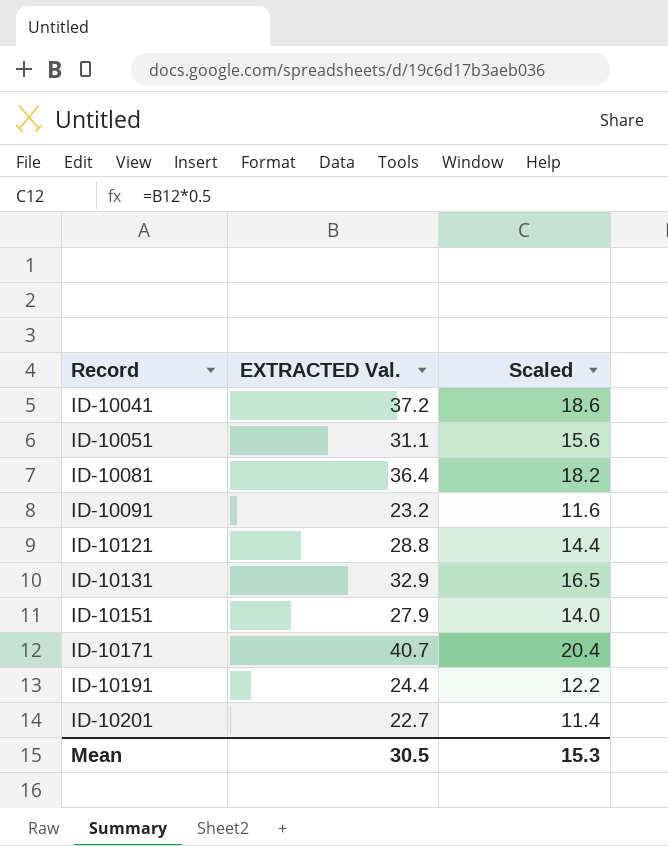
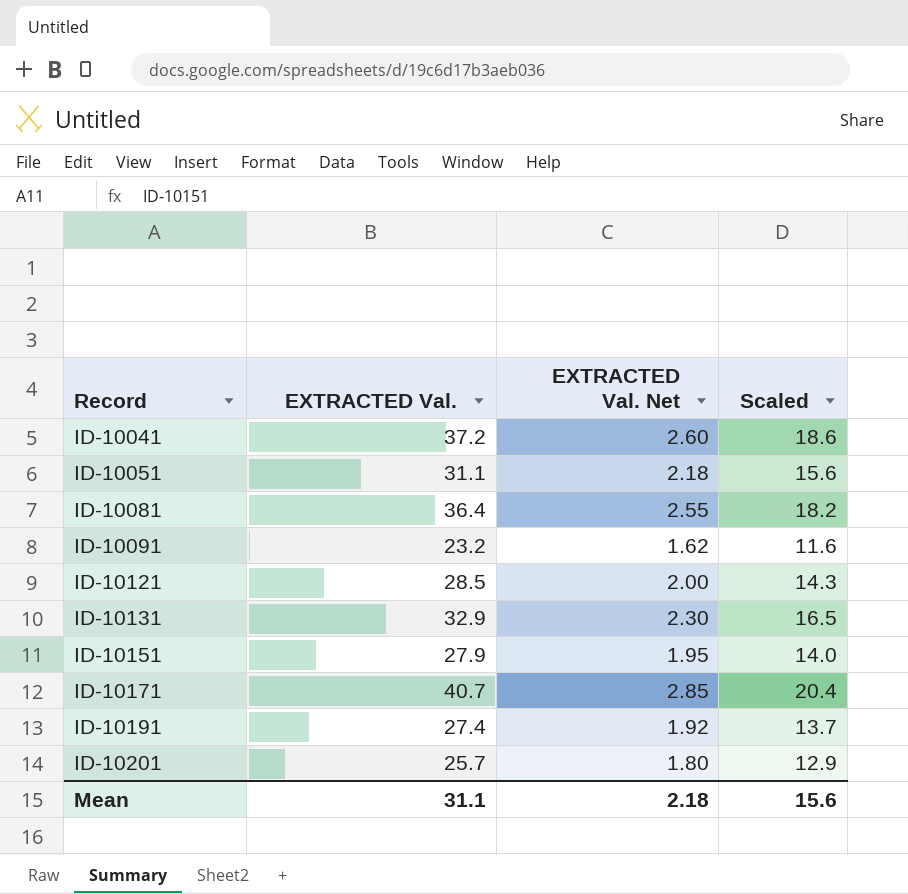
column EXTRACTED Val. Net | formula: none -> [EXTRACTED Val.] * 0.07
ID-10121 | EXTRACTED Val.: 28.8 -> 28.5
ID-10121 | Scaled: 14.4 -> 14.3
ID-10191 | EXTRACTED Val.: 24.4 -> 27.4
ID-10191 | Scaled: 12.2 -> 13.7
ID-10201 | EXTRACTED Val.: 22.7 -> 25.7
ID-10201 | Scaled: 11.4 -> 12.9
Mean | EXTRACTED Val.: 30.5 -> 31.1
Mean | Scaled: 15.3 -> 15.6

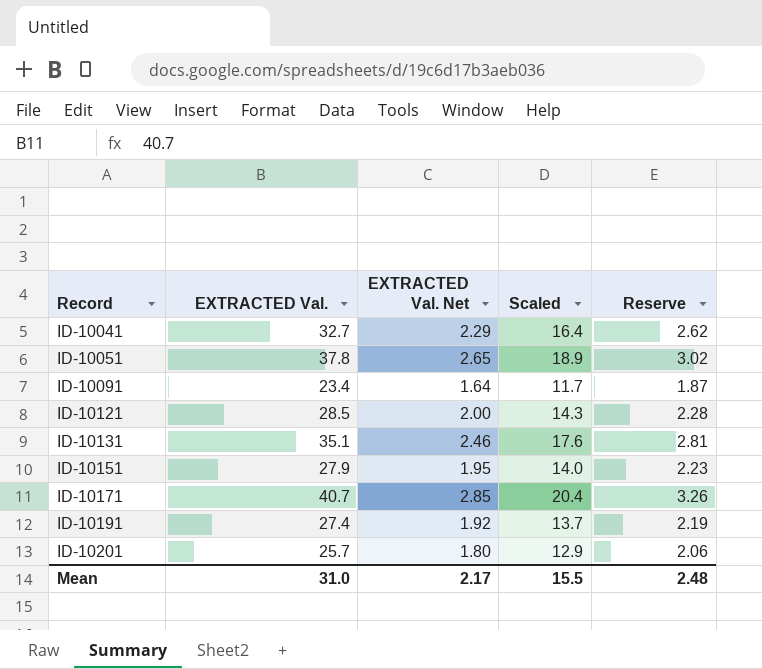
column Reserve | formula: none -> [EXTRACTED Val.] * 0.08
row ID-10081: 36.4 | 2.55 | 18.2 -> none
ID-10041 | EXTRACTED Val.: 37.2 -> 32.7
ID-10041 | EXTRACTED Val. Net: 2.60 -> 2.29
ID-10041 | Scaled: 18.6 -> 16.4
ID-10051 | EXTRACTED Val.: 31.1 -> 37.8
ID-10051 | EXTRACTED Val. Net: 2.18 -> 2.65
ID-10051 | Scaled: 15.6 -> 18.9
ID-10091 | EXTRACTED Val.: 23.2 -> 23.4
ID-10091 | EXTRACTED Val. Net: 1.62 -> 1.64
ID-10091 | Scaled: 11.6 -> 11.7
ID-10131 | EXTRACTED Val.: 32.9 -> 35.1
ID-10131 | EXTRACTED Val. Net: 2.30 -> 2.46
ID-10131 | Scaled: 16.5 -> 17.6
Mean | EXTRACTED Val.: 31.1 -> 31.0
Mean | EXTRACTED Val. Net: 2.18 -> 2.17
Mean | Scaled: 15.6 -> 15.5

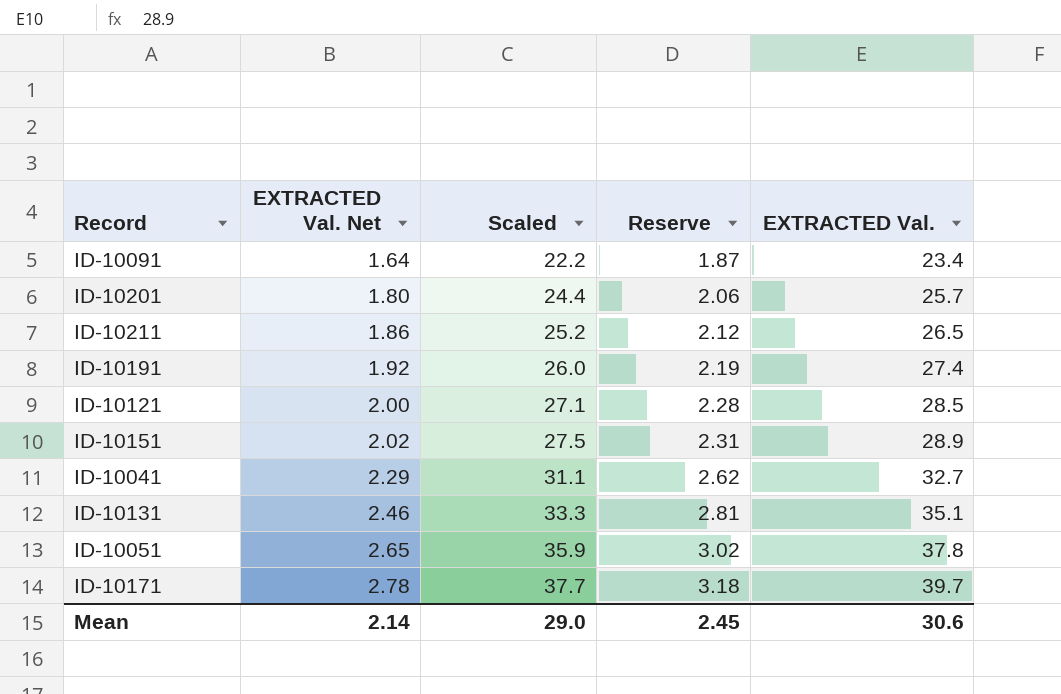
row order: Record ascending -> EXTRACTED Val. Net ascending
column Scaled | formula: [EXTRACTED Val.] * 0.5 -> [EXTRACTED Val.] * 0.95
column EXTRACTED Val. | position: 2 -> 5
row ID-10211: none -> 1.86 | 25.2 | 2.12 | 26.5
ID-10151 | EXTRACTED Val. Net: 1.95 -> 2.02
ID-10151 | Reserve: 2.23 -> 2.31
ID-10151 | EXTRACTED Val.: 27.9 -> 28.9
ID-10171 | EXTRACTED Val. Net: 2.85 -> 2.78
ID-10171 | Reserve: 3.26 -> 3.18
ID-10171 | EXTRACTED Val.: 40.7 -> 39.7
Mean | EXTRACTED Val. Net: 2.17 -> 2.14
Mean | Scaled: 15.5 -> 29.0
Mean | Reserve: 2.48 -> 2.45
Mean | EXTRACTED Val.: 31.0 -> 30.6

